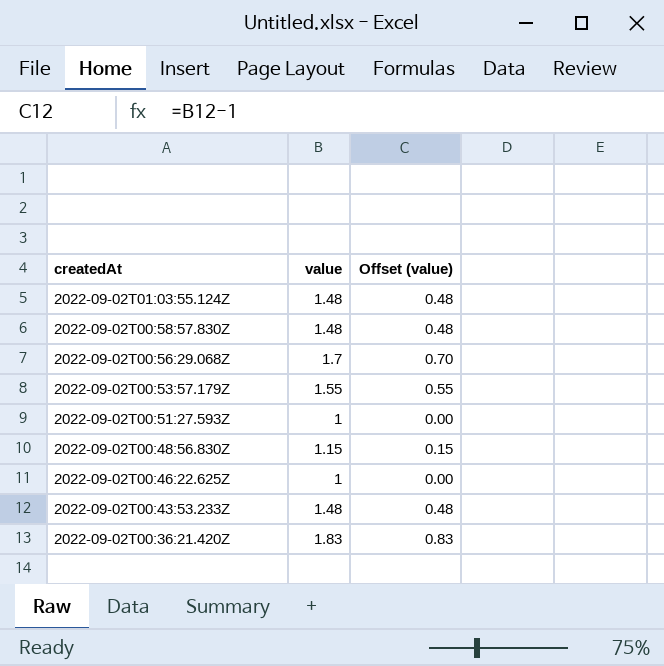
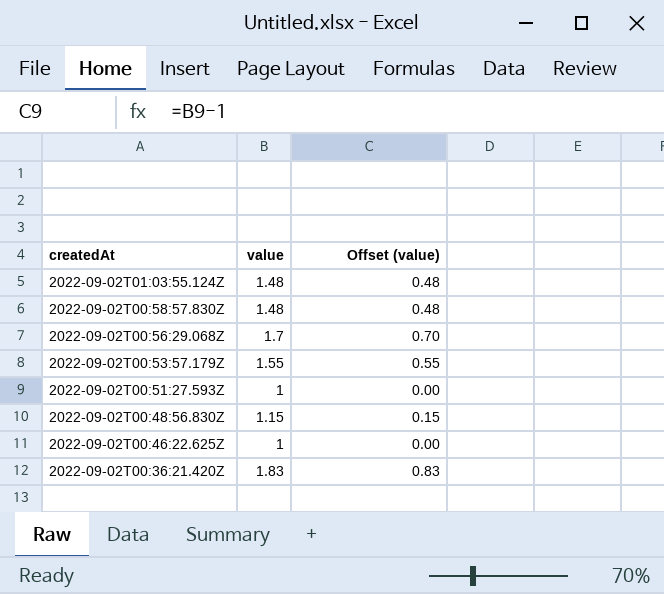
row 2022-09-02T00:43:53.233Z: 1.48 | 0.48 -> none

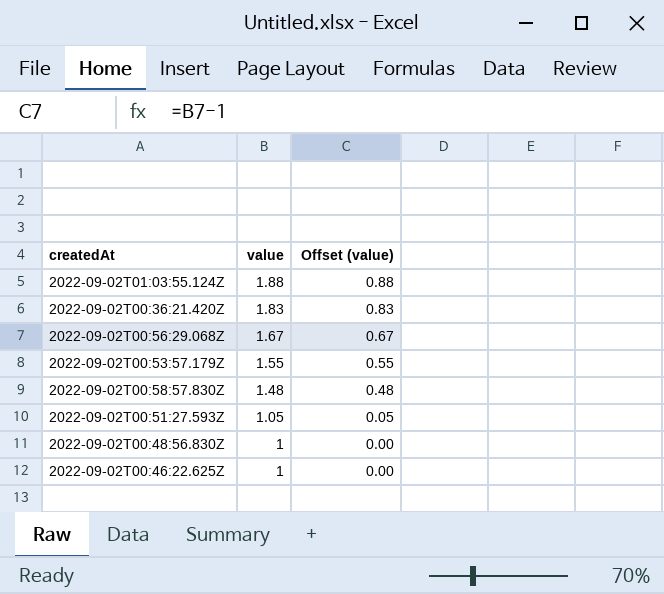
row order: createdAt descending -> value descending
2022-09-02T01:03:55.124Z | value: 1.48 -> 1.88
2022-09-02T01:03:55.124Z | Offset (value): 0.48 -> 0.88
2022-09-02T00:56:29.068Z | value: 1.7 -> 1.67
2022-09-02T00:56:29.068Z | Offset (value): 0.70 -> 0.67
2022-09-02T00:51:27.593Z | value: 1 -> 1.05
2022-09-02T00:51:27.593Z | Offset (value): 0.00 -> 0.05
2022-09-02T00:48:56.830Z | value: 1.15 -> 1
2022-09-02T00:48:56.830Z | Offset (value): 0.15 -> 0.00

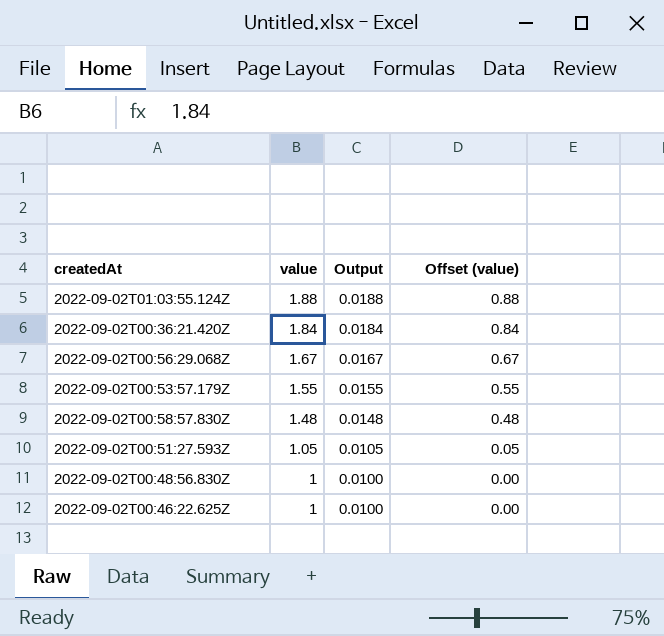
column Output | formula: none -> [value] * 0.01
2022-09-02T00:36:21.420Z | value: 1.83 -> 1.84
2022-09-02T00:36:21.420Z | Offset (value): 0.83 -> 0.84

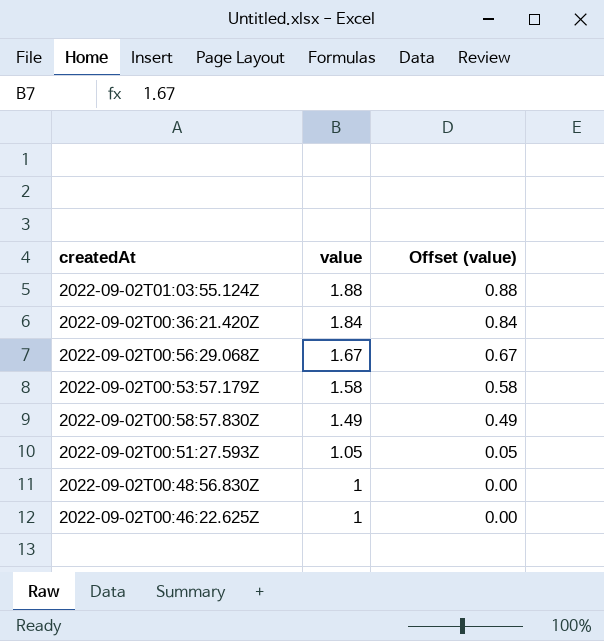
column Output | formula: [value] * 0.01 -> none
2022-09-02T00:53:57.179Z | value: 1.55 -> 1.58
2022-09-02T00:53:57.179Z | Offset (value): 0.55 -> 0.58
2022-09-02T00:58:57.830Z | value: 1.48 -> 1.49
2022-09-02T00:58:57.830Z | Offset (value): 0.48 -> 0.49

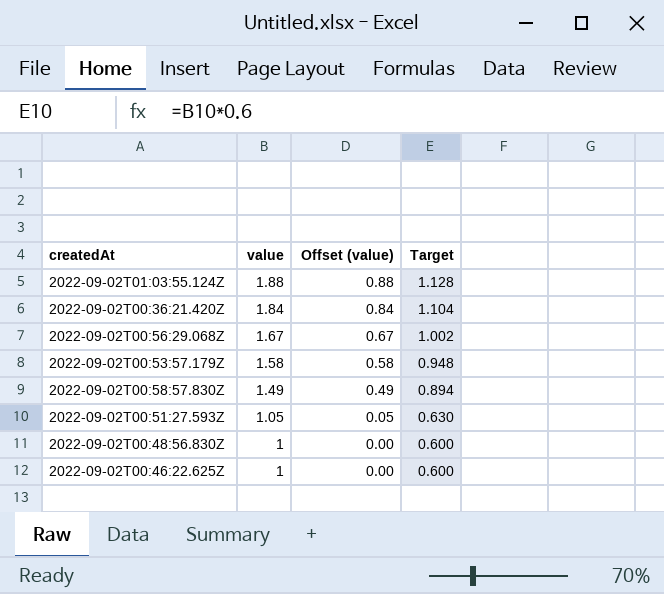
column Target | formula: none -> [value] * 0.6

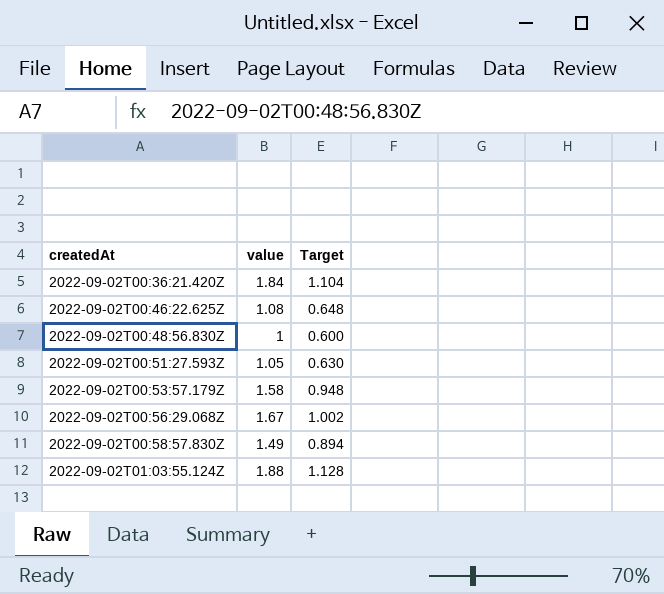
row order: value descending -> createdAt ascending
column Offset (value) | formula: [value] - 1 -> none
2022-09-02T00:46:22.625Z | value: 1 -> 1.08
2022-09-02T00:46:22.625Z | Target: 0.600 -> 0.648

